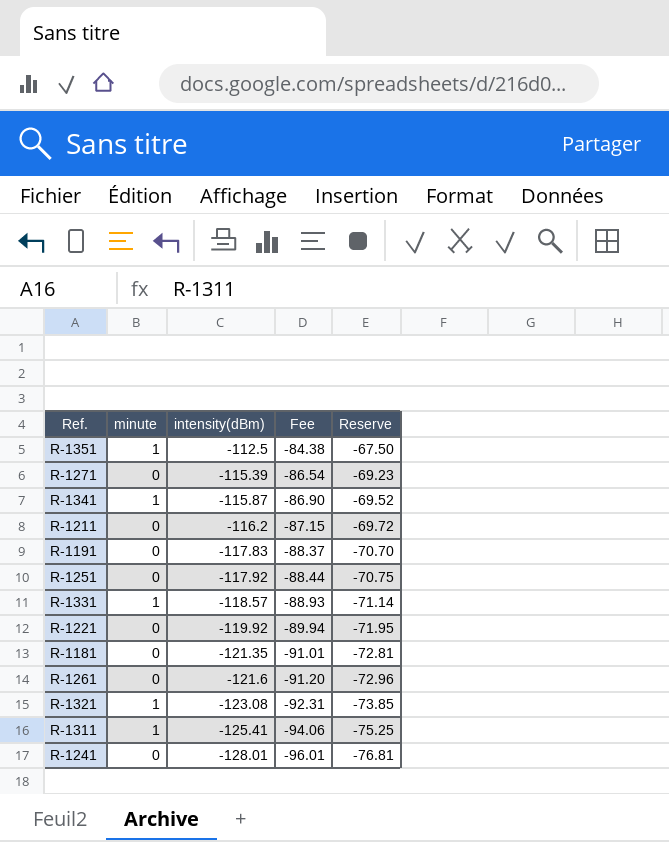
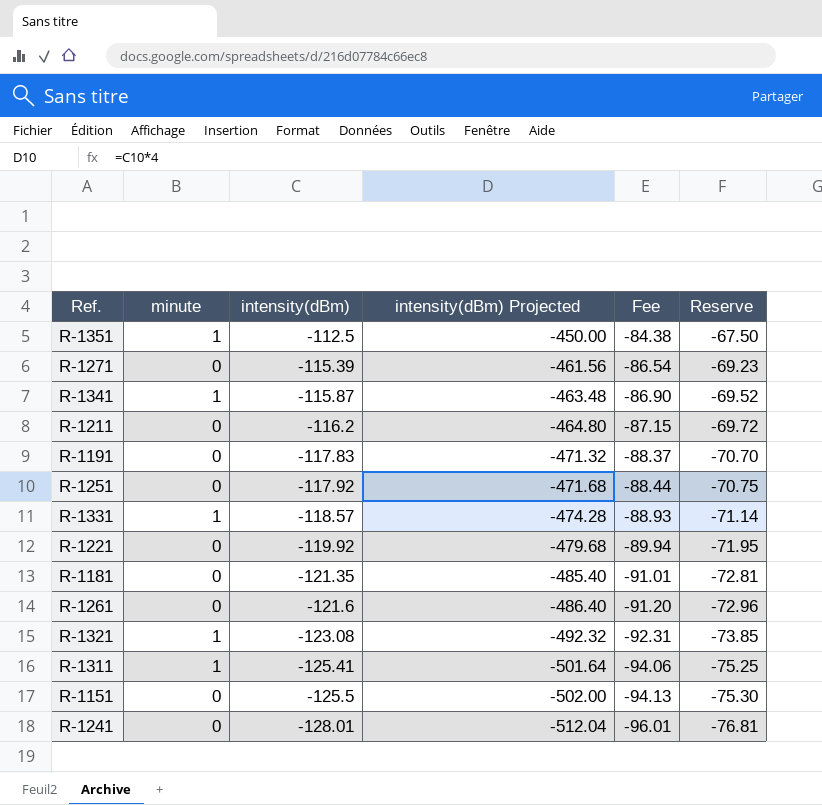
column intensity(dBm) Projected | formula: none -> [intensity(dBm)] * 4
row R-1151: none -> 0 | -125.5 | -502.00 | -94.13 | -75.30

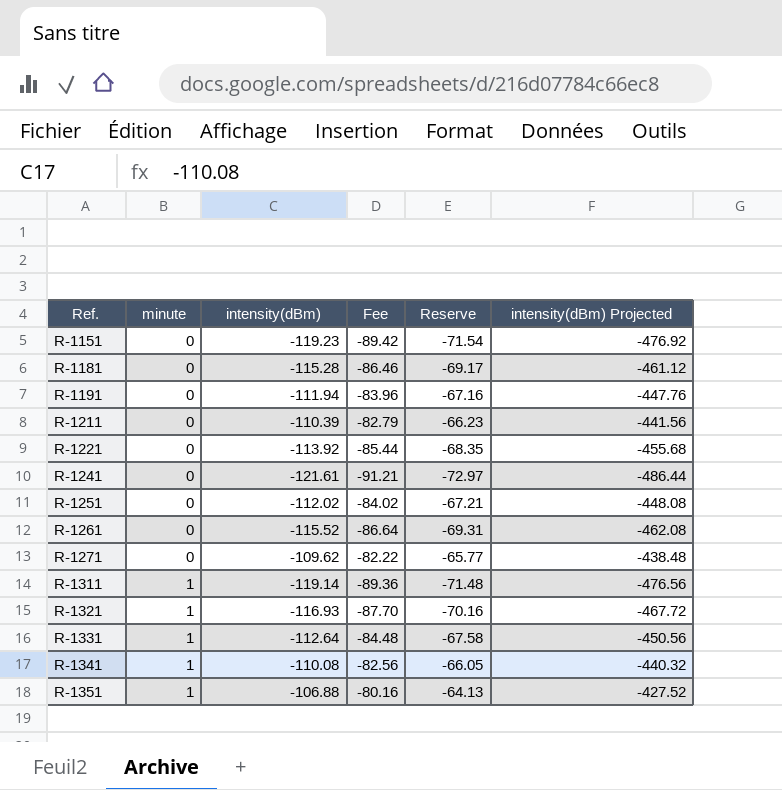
row order: intensity(dBm) descending -> Ref. ascending
column intensity(dBm) Projected | position: 4 -> 6
R-1151 | intensity(dBm): -125.5 -> -119.23
R-1151 | Fee: -94.13 -> -89.42
R-1151 | Reserve: -75.30 -> -71.54
R-1151 | intensity(dBm) Projected: -502.00 -> -476.92
R-1181 | intensity(dBm): -121.35 -> -115.28
R-1181 | Fee: -91.01 -> -86.46
R-1181 | Reserve: -72.81 -> -69.17
R-1181 | intensity(dBm) Projected: -485.40 -> -461.12
R-1191 | intensity(dBm): -117.83 -> -111.94
R-1191 | Fee: -88.37 -> -83.96
R-1191 | Reserve: -70.70 -> -67.16
R-1191 | intensity(dBm) Projected: -471.32 -> -447.76
R-1211 | intensity(dBm): -116.2 -> -110.39
R-1211 | Fee: -87.15 -> -82.79
R-1211 | Reserve: -69.72 -> -66.23
R-1211 | intensity(dBm) Projected: -464.80 -> -441.56
R-1221 | intensity(dBm): -119.92 -> -113.92
R-1221 | Fee: -89.94 -> -85.44
R-1221 | Reserve: -71.95 -> -68.35
R-1221 | intensity(dBm) Projected: -479.68 -> -455.68
R-1241 | intensity(dBm): -128.01 -> -121.61
R-1241 | Fee: -96.01 -> -91.21
R-1241 | Reserve: -76.81 -> -72.97
R-1241 | intensity(dBm) Projected: -512.04 -> -486.44
R-1251 | intensity(dBm): -117.92 -> -112.02
R-1251 | Fee: -88.44 -> -84.02
R-1251 | Reserve: -70.75 -> -67.21
R-1251 | intensity(dBm) Projected: -471.68 -> -448.08
R-1261 | intensity(dBm): -121.6 -> -115.52
R-1261 | Fee: -91.20 -> -86.64
R-1261 | Reserve: -72.96 -> -69.31
R-1261 | intensity(dBm) Projected: -486.40 -> -462.08
R-1271 | intensity(dBm): -115.39 -> -109.62
R-1271 | Fee: -86.54 -> -82.22
R-1271 | Reserve: -69.23 -> -65.77
R-1271 | intensity(dBm) Projected: -461.56 -> -438.48
R-1311 | intensity(dBm): -125.41 -> -119.14
R-1311 | Fee: -94.06 -> -89.36
R-1311 | Reserve: -75.25 -> -71.48
R-1311 | intensity(dBm) Projected: -501.64 -> -476.56
R-1321 | intensity(dBm): -123.08 -> -116.93
R-1321 | Fee: -92.31 -> -87.70
R-1321 | Reserve: -73.85 -> -70.16
R-1321 | intensity(dBm) Projected: -492.32 -> -467.72
R-1331 | intensity(dBm): -118.57 -> -112.64
R-1331 | Fee: -88.93 -> -84.48
R-1331 | Reserve: -71.14 -> -67.58
R-1331 | intensity(dBm) Projected: -474.28 -> -450.56
R-1341 | intensity(dBm): -115.87 -> -110.08
R-1341 | Fee: -86.90 -> -82.56
R-1341 | Reserve: -69.52 -> -66.05
R-1341 | intensity(dBm) Projected: -463.48 -> -440.32
R-1351 | intensity(dBm): -112.5 -> -106.88
R-1351 | Fee: -84.38 -> -80.16
R-1351 | Reserve: -67.50 -> -64.13
R-1351 | intensity(dBm) Projected: -450.00 -> -427.52

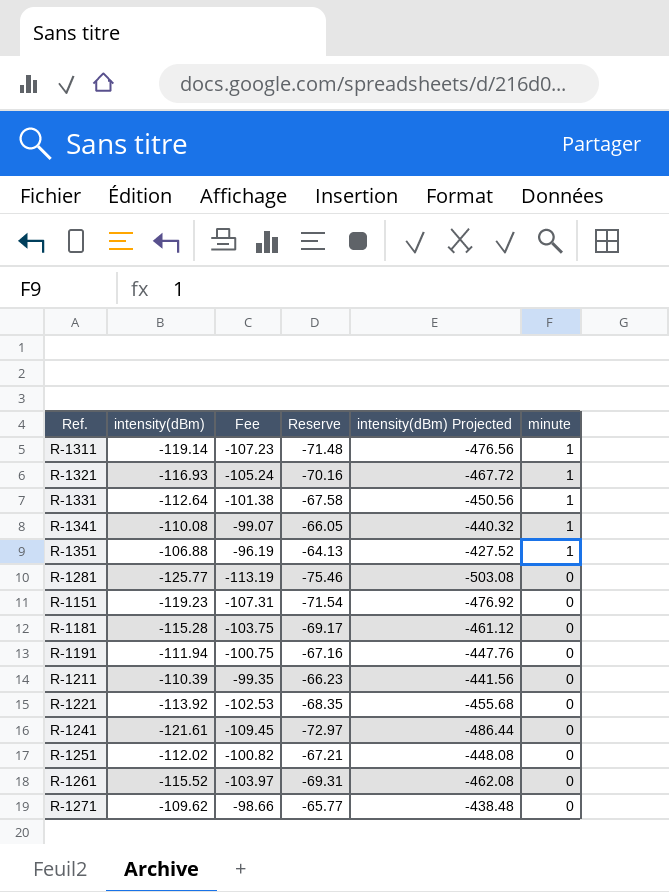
row order: Ref. ascending -> minute descending
column Fee | formula: [intensity(dBm)] * 0.75 -> [intensity(dBm)] * 0.9
column minute | position: 2 -> 6
row R-1281: none -> -125.77 | -113.19 | -75.46 | -503.08 | 0

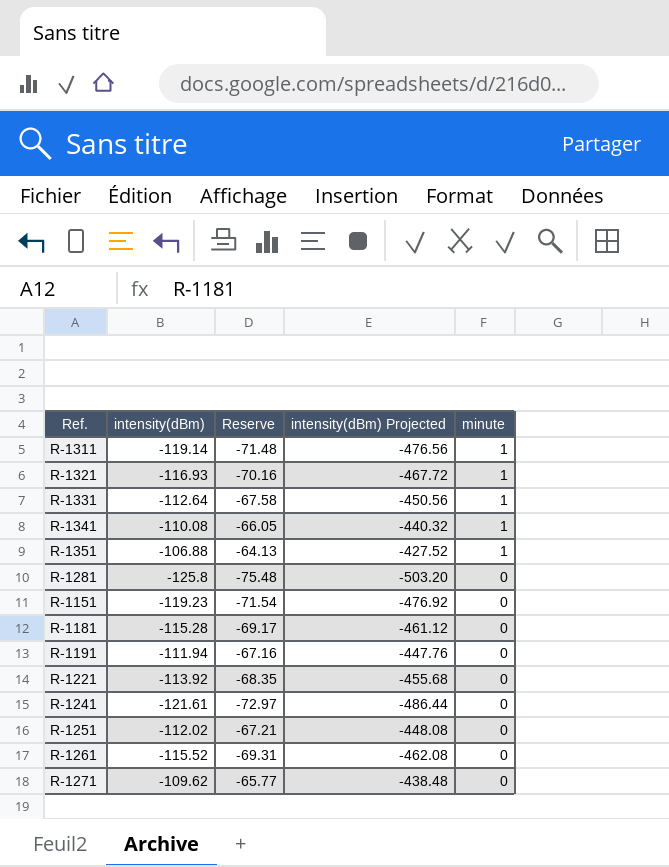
column Fee | formula: [intensity(dBm)] * 0.9 -> none
row R-1211: -110.39 | -99.35 | -66.23 | -441.56 | 0 -> none
R-1281 | intensity(dBm): -125.77 -> -125.8
R-1281 | Reserve: -75.46 -> -75.48
R-1281 | intensity(dBm) Projected: -503.08 -> -503.20

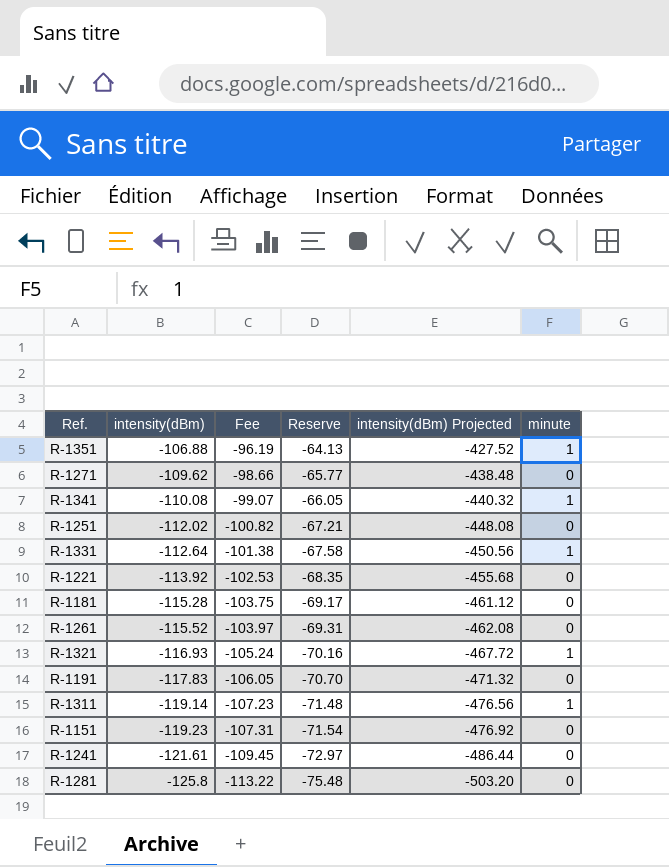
row order: minute descending -> intensity(dBm) descending
column Fee | formula: none -> [intensity(dBm)] * 0.9
R-1191 | intensity(dBm): -111.94 -> -117.83
R-1191 | Reserve: -67.16 -> -70.70
R-1191 | intensity(dBm) Projected: -447.76 -> -471.32

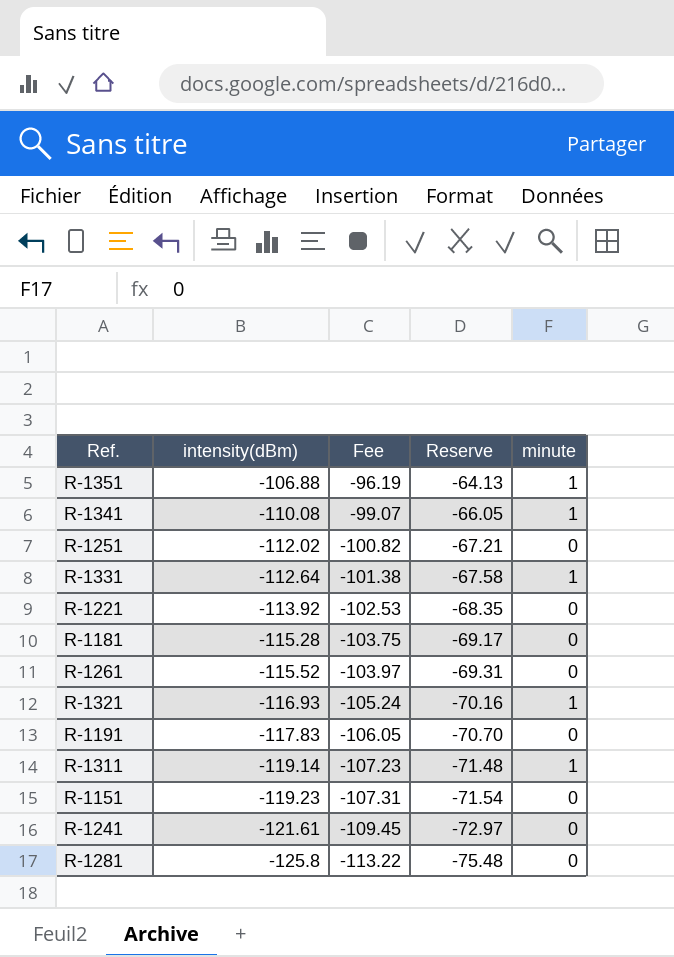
column intensity(dBm) Projected | formula: [intensity(dBm)] * 4 -> none
row R-1271: -109.62 | -98.66 | -65.77 | -438.48 | 0 -> none

